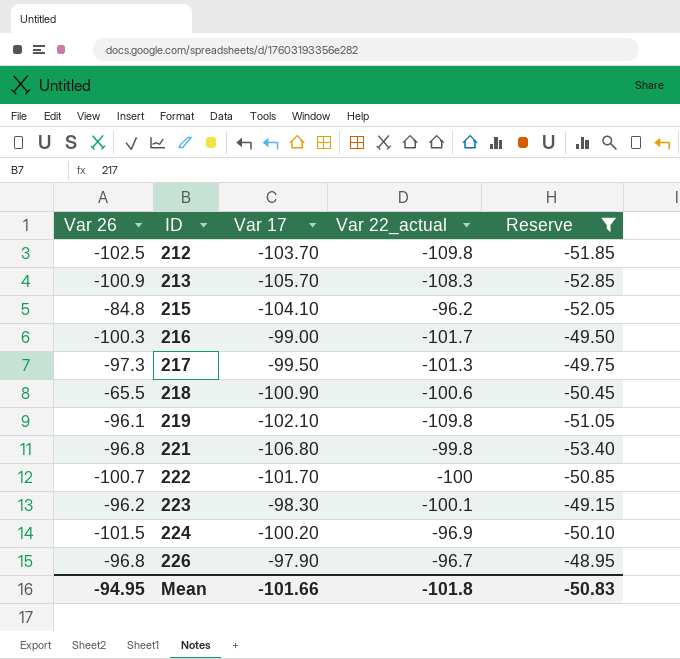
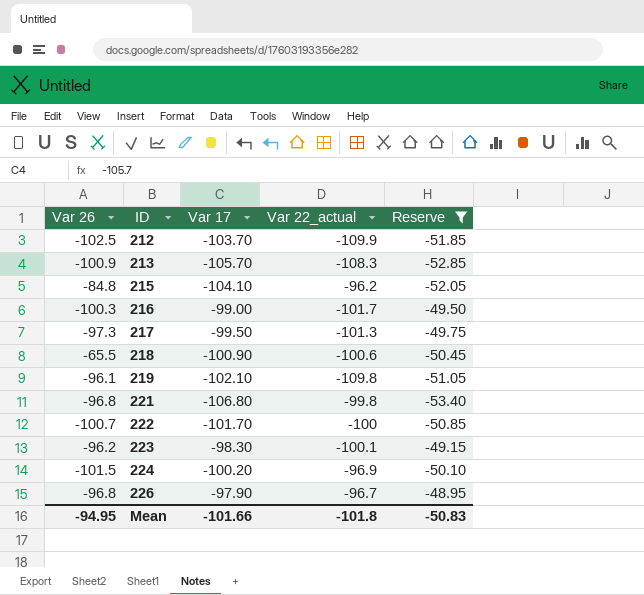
212 | Var 22_actual: -109.8 -> -109.9

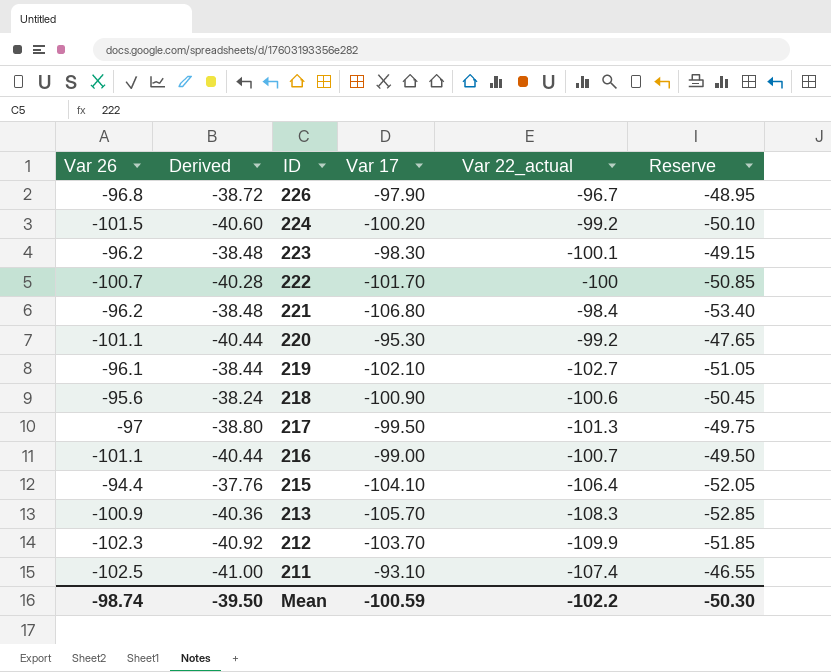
filter: Reserve <= -48.95 -> none
row order: ID ascending -> ID descending
column Derived | formula: none -> [Var 26] * 0.4
224 | Var 22_actual: -96.9 -> -99.2
221 | Var 26: -96.8 -> -96.2
221 | Var 22_actual: -99.8 -> -98.4
219 | Var 22_actual: -109.8 -> -102.7
218 | Var 26: -65.5 -> -95.6
217 | Var 26: -97.3 -> -97
216 | Var 26: -100.3 -> -101.1
216 | Var 22_actual: -101.7 -> -100.7
215 | Var 26: -84.8 -> -94.4
215 | Var 22_actual: -96.2 -> -106.4
212 | Var 26: -102.5 -> -102.3
Mean | Var 26: -94.95 -> -98.74
Mean | Var 17: -101.66 -> -100.59
Mean | Var 22_actual: -101.8 -> -102.2
Mean | Reserve: -50.83 -> -50.30

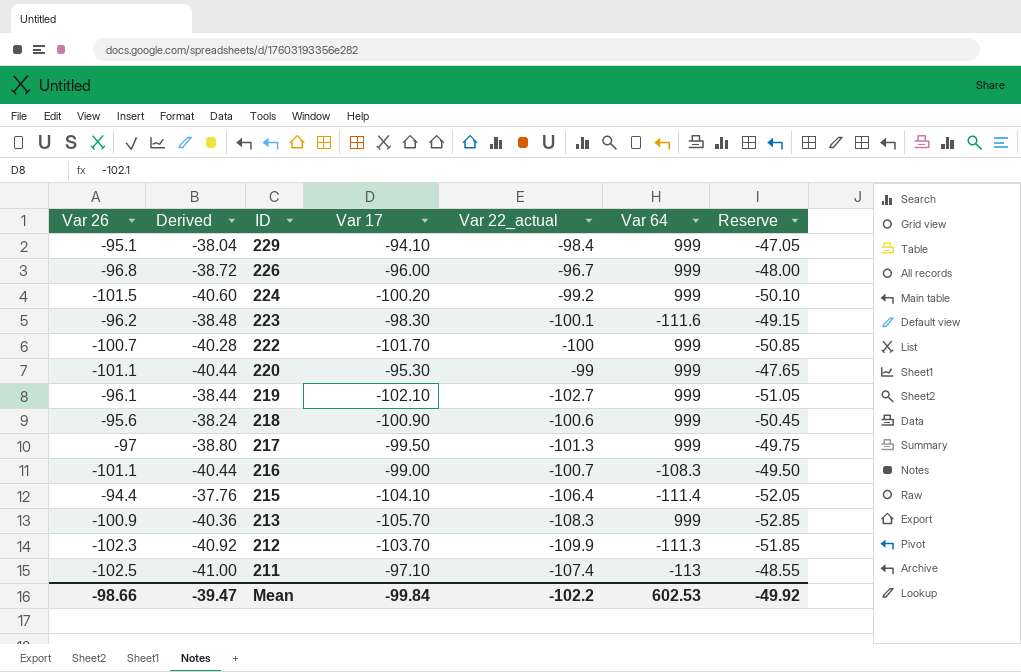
column Var 64 | position: none -> 6
row 221: -96.2 | -38.48 | -106.80 | -98.4 | -53.40 -> none
row 229: none -> -95.1 | -38.04 | -94.10 | -98.4 | 999 | -47.05
226 | Var 17: -97.90 -> -96.00
226 | Reserve: -48.95 -> -48.00
220 | Var 22_actual: -99.2 -> -99
211 | Var 17: -93.10 -> -97.10
211 | Reserve: -46.55 -> -48.55
Mean | Var 26: -98.74 -> -98.66
Mean | Derived: -39.50 -> -39.47
Mean | Var 17: -100.59 -> -99.84
Mean | Reserve: -50.30 -> -49.92

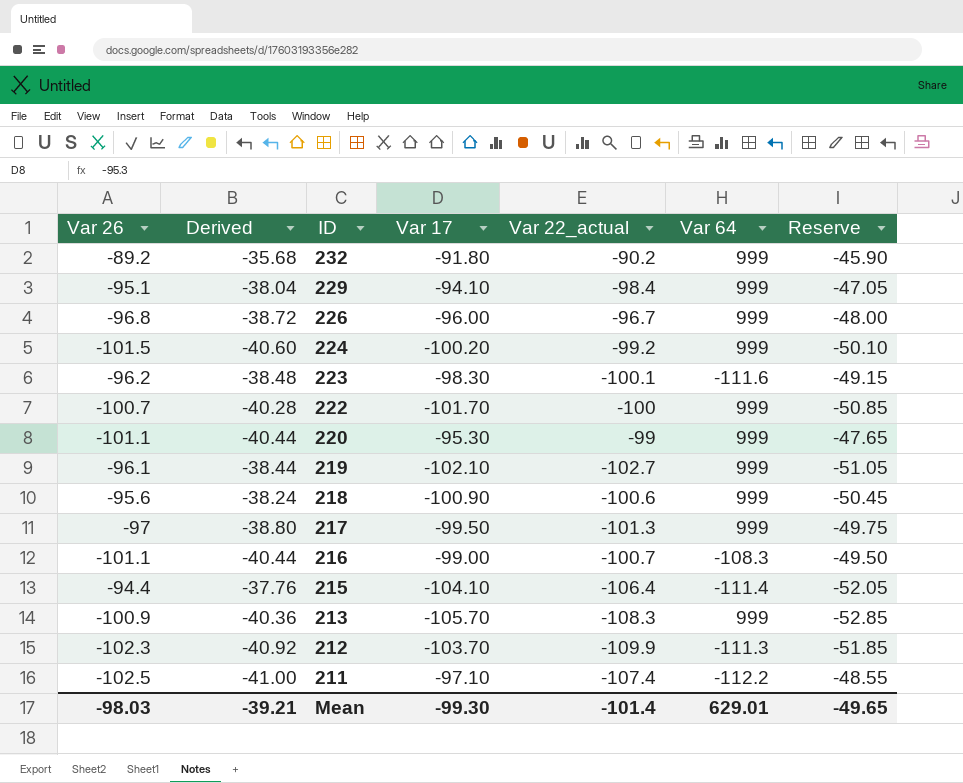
row 232: none -> -89.2 | -35.68 | -91.80 | -90.2 | 999 | -45.90
211 | Var 64: -113 -> -112.2
Mean | Var 26: -98.66 -> -98.03
Mean | Derived: -39.47 -> -39.21
Mean | Var 17: -99.84 -> -99.30
Mean | Var 22_actual: -102.2 -> -101.4
Mean | Var 64: 602.53 -> 629.01
Mean | Reserve: -49.92 -> -49.65

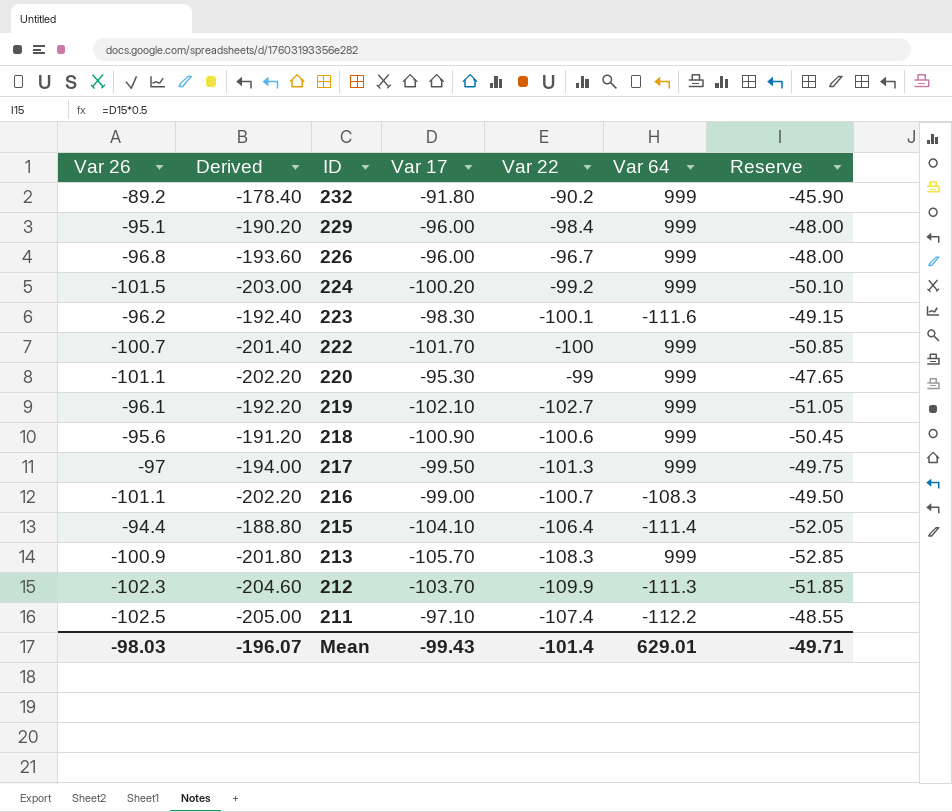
column Derived | formula: [Var 26] * 0.4 -> [Var 26] * 2
column name: Var 22_actual -> Var 22
229 | Var 17: -94.10 -> -96.00
229 | Reserve: -47.05 -> -48.00
Mean | Derived: -39.21 -> -196.07
Mean | Var 17: -99.30 -> -99.43
Mean | Reserve: -49.65 -> -49.71

